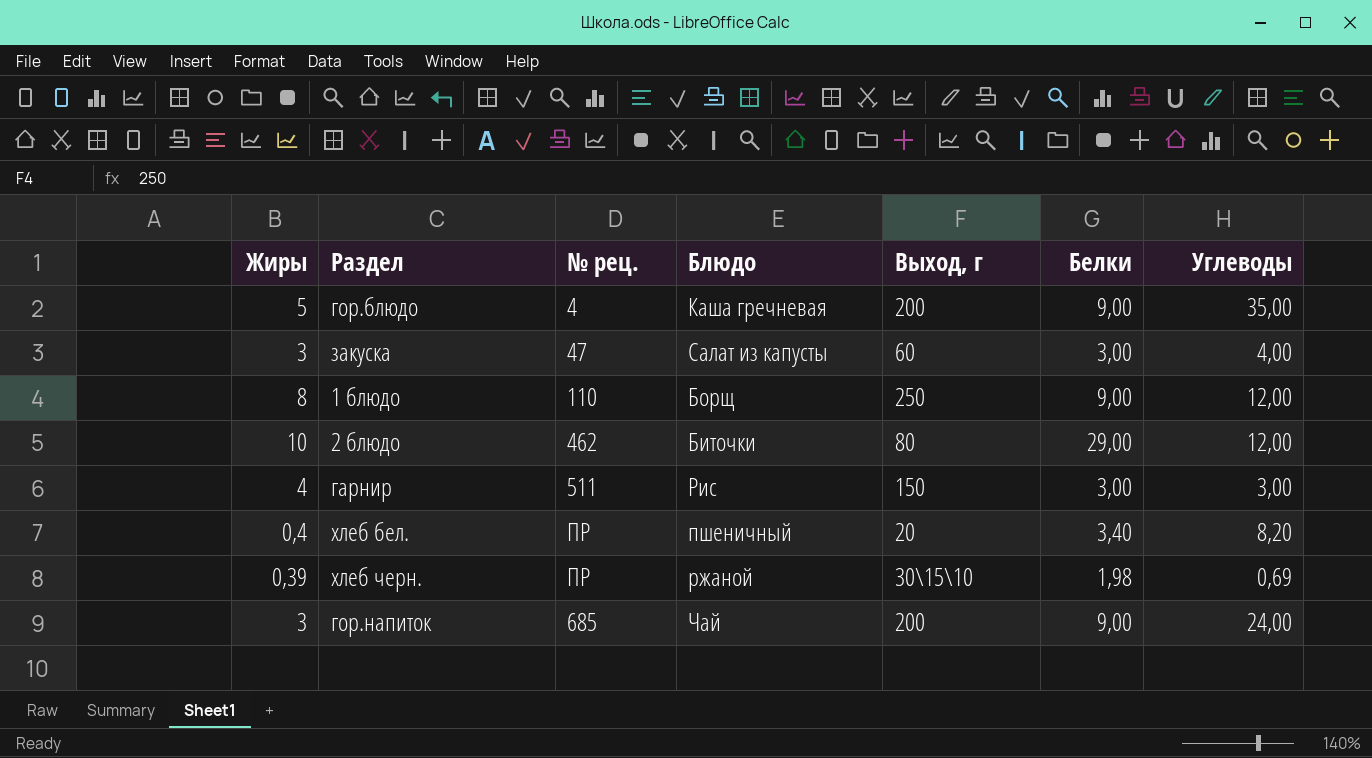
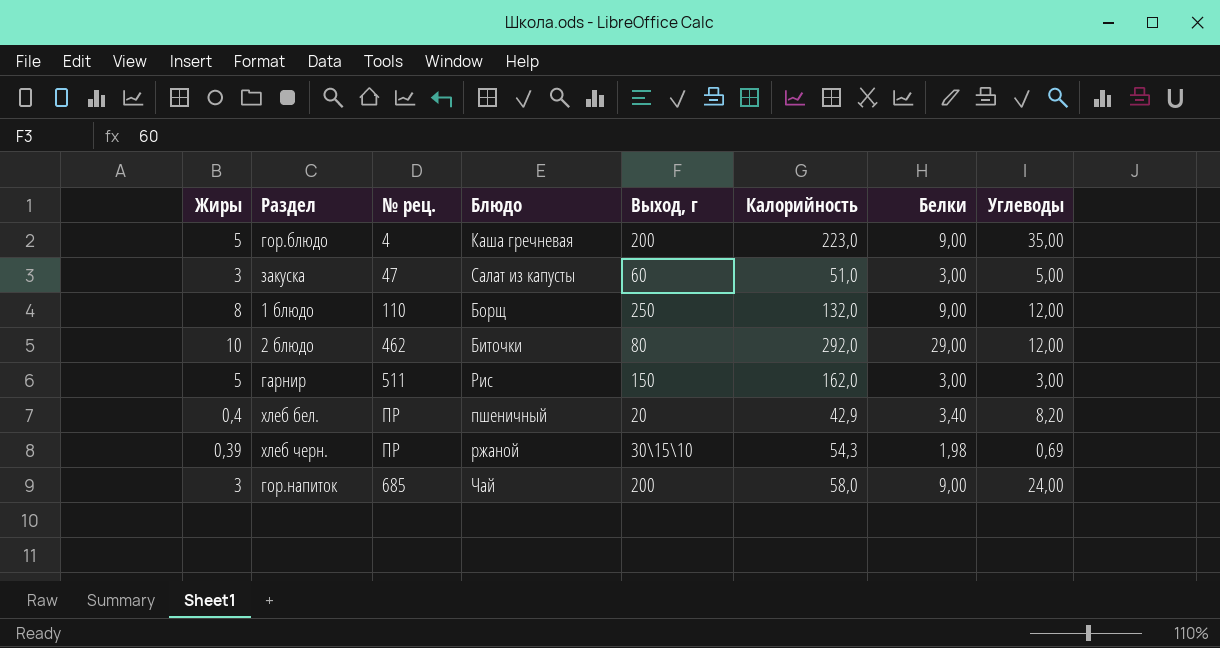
column Калорийность | position: none -> 6
закуска | Углеводы: 4,00 -> 5,00
гарнир | Жиры: 4 -> 5

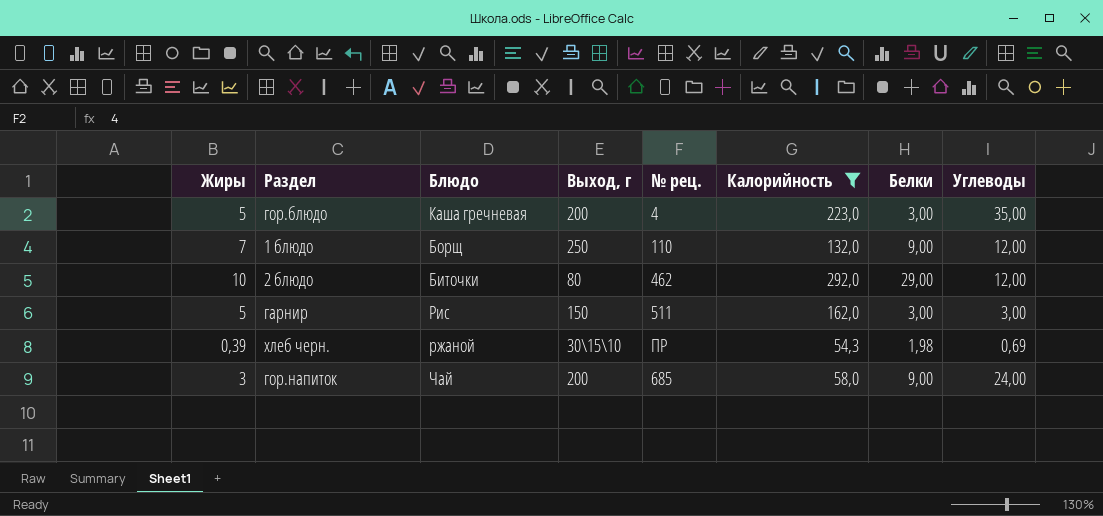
filter: none -> Калорийность >= 54,3
column № рец. | position: 3 -> 5
гор.блюдо | Белки: 9,00 -> 3,00
1 блюдо | Жиры: 8 -> 7

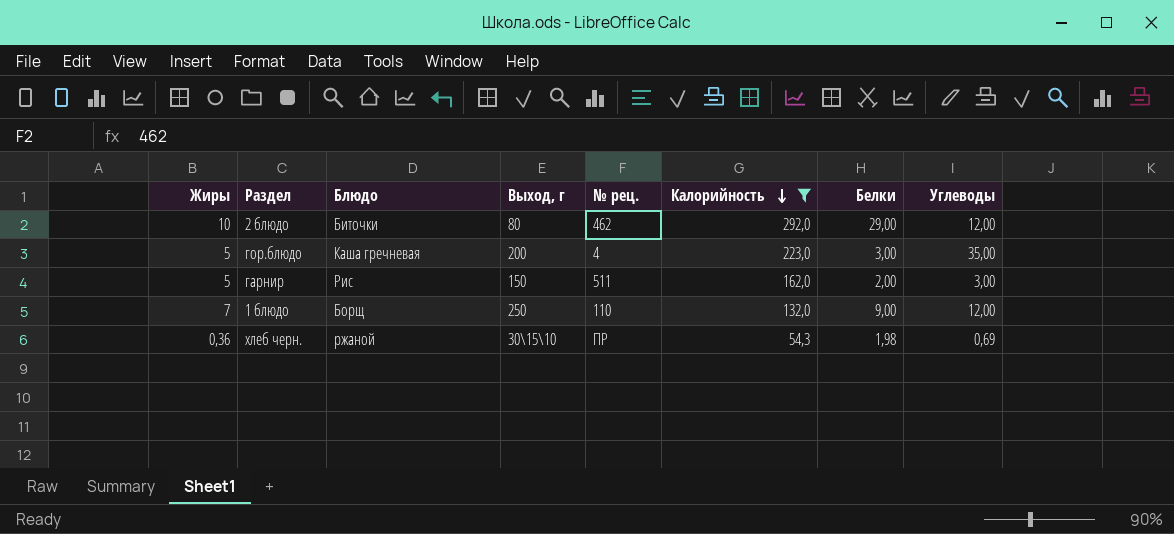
row order: none -> Калорийность descending
row гор.напиток: 3 | Чай | 200 | 685 | 58,0 | 9,00 | 24,00 -> none
гарнир | Белки: 3,00 -> 2,00
хлеб черн. | Жиры: 0,39 -> 0,36

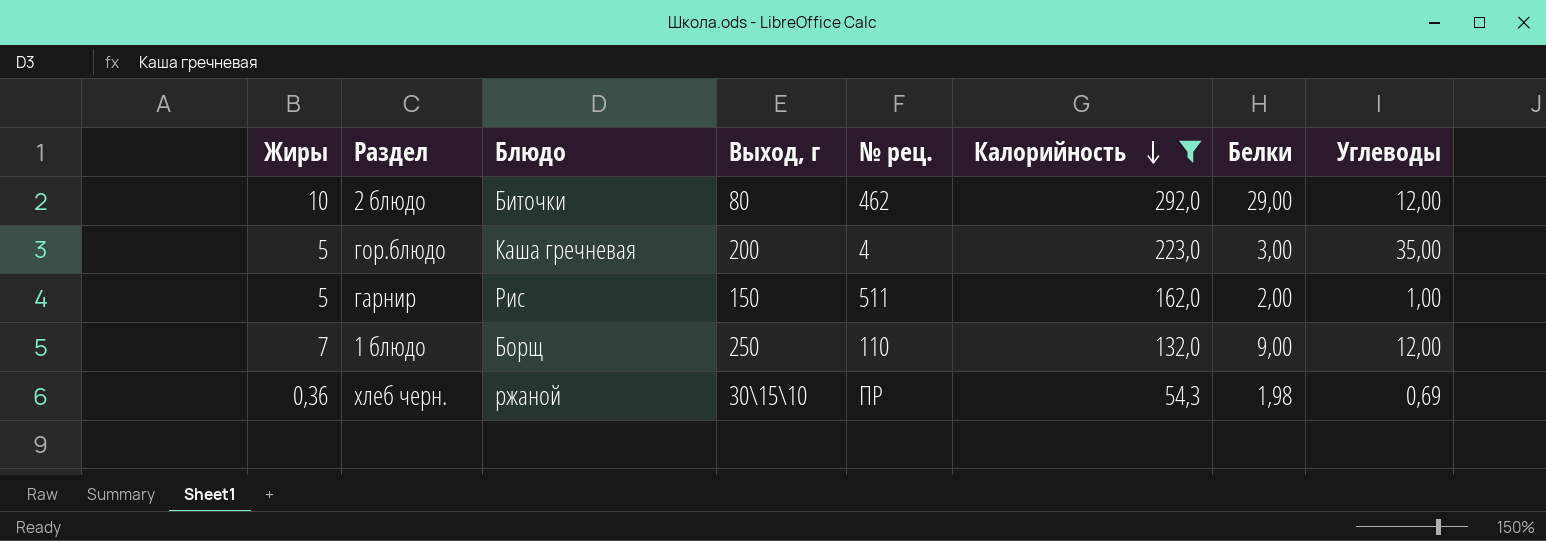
гарнир | Углеводы: 3,00 -> 1,00

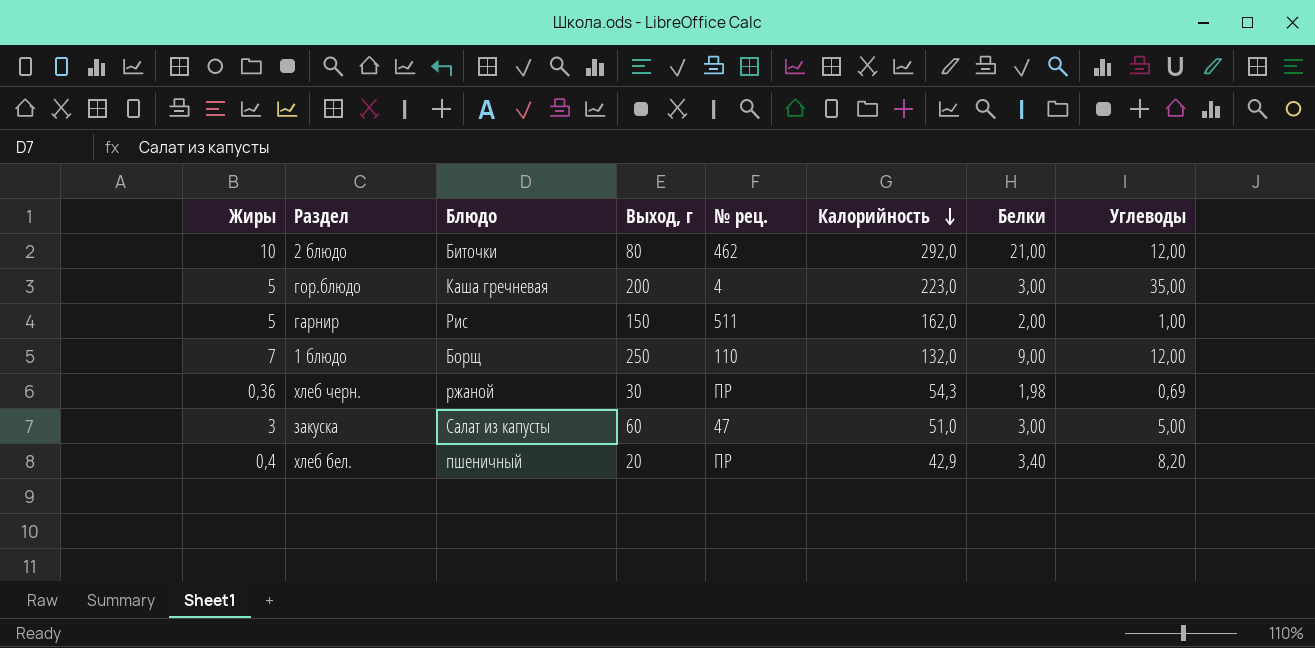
filter: Калорийность >= 54,3 -> none
2 блюдо | Белки: 29,00 -> 21,00
хлеб черн. | Выход, г: 30\15\10 -> 30

